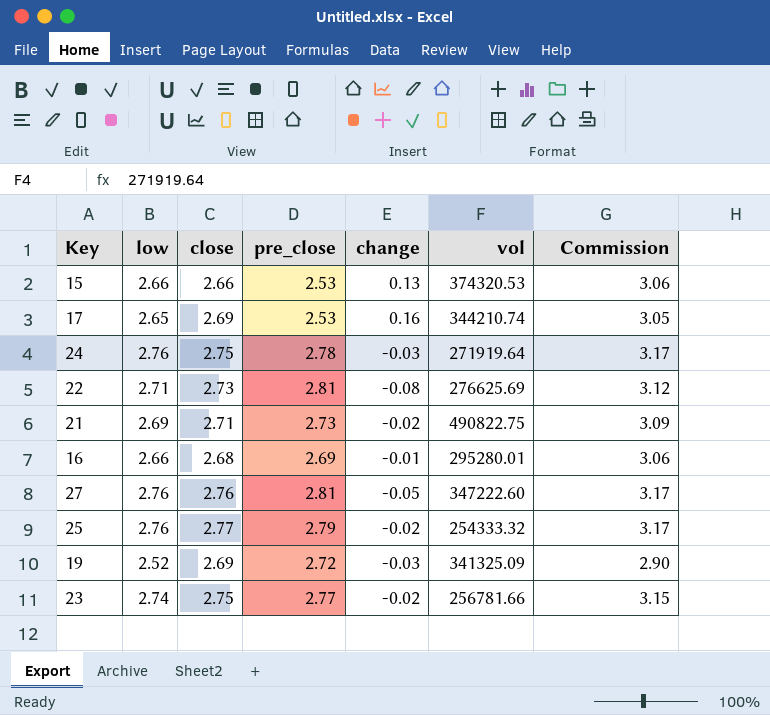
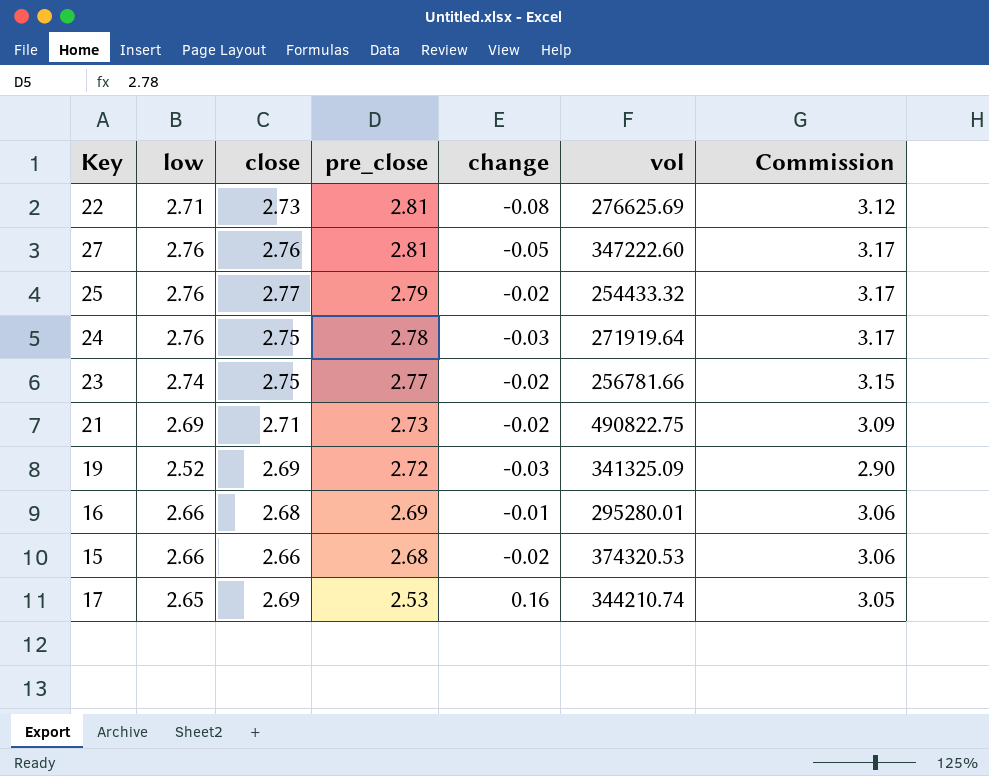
row order: none -> pre_close descending
25 | vol: 254333.32 -> 254433.32
15 | pre_close: 2.53 -> 2.68
15 | change: 0.13 -> -0.02

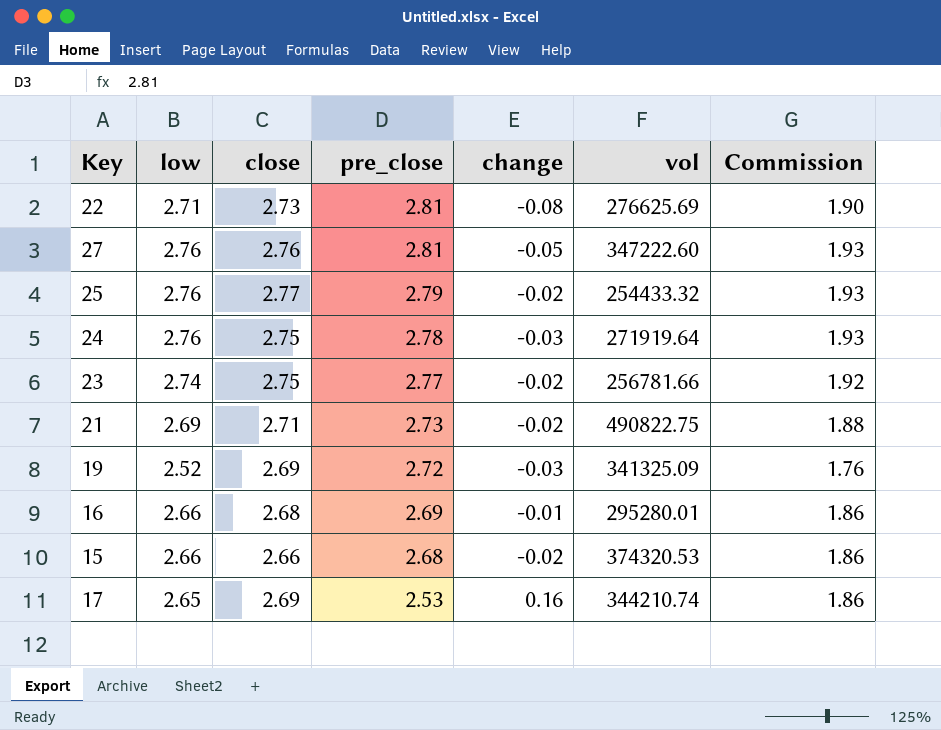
column Commission | formula: [low] * 1.15 -> [low] * 0.7

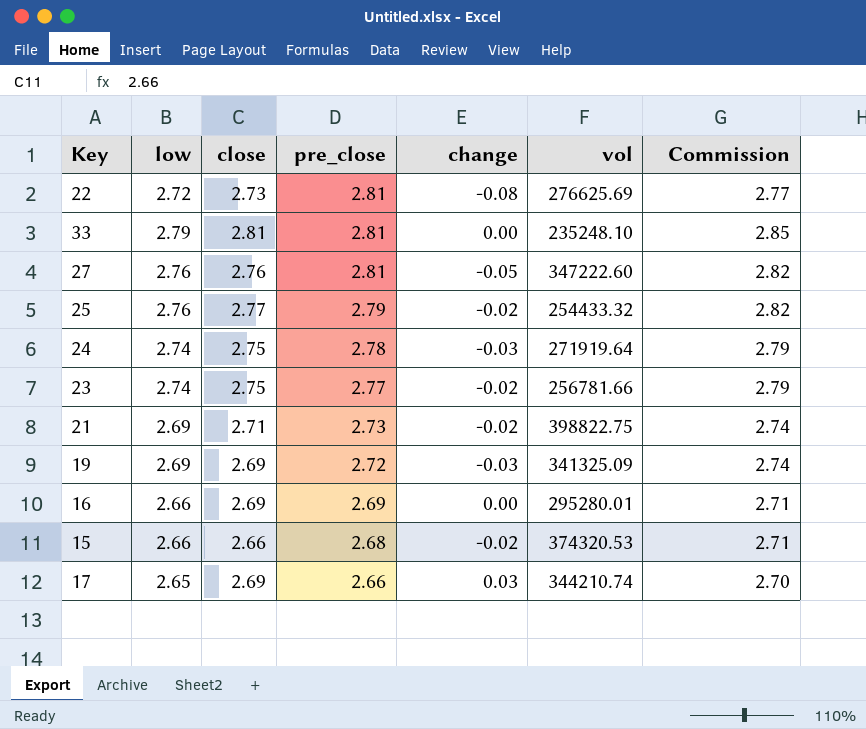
column Commission | formula: [low] * 0.7 -> [low] * 1.02
22 | low: 2.71 -> 2.72
row 33: none -> 2.79 | 2.81 | 2.81 | 0.00 | 235248.10 | 2.85
24 | low: 2.76 -> 2.74
21 | vol: 490822.75 -> 398822.75
19 | low: 2.52 -> 2.69
16 | close: 2.68 -> 2.69
16 | change: -0.01 -> 0.00
17 | pre_close: 2.53 -> 2.66
17 | change: 0.16 -> 0.03

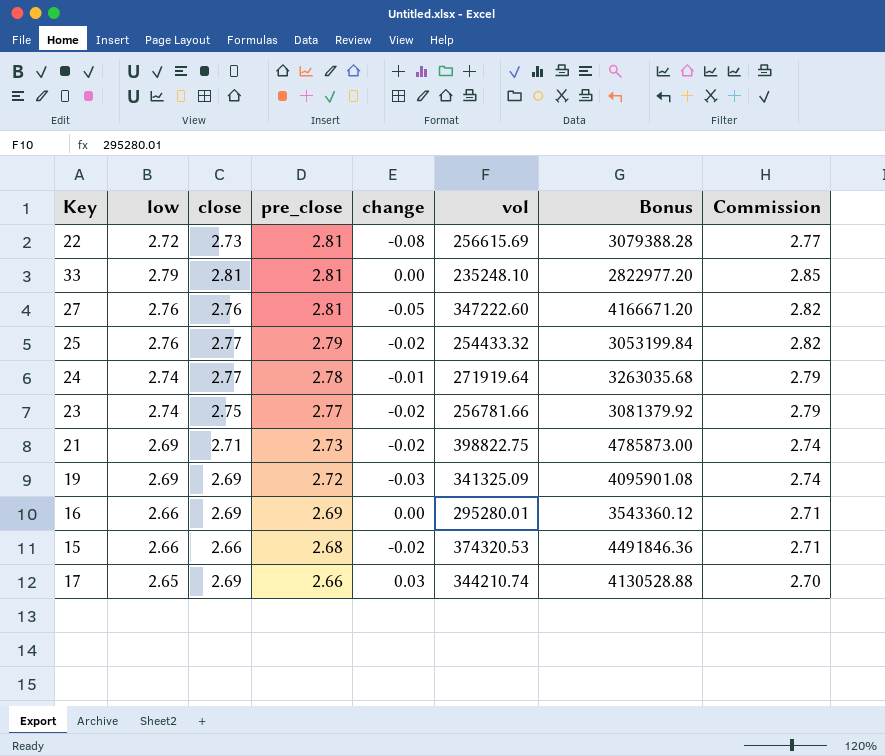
column Bonus | formula: none -> [vol] * 12
22 | vol: 276625.69 -> 256615.69
24 | close: 2.75 -> 2.77
24 | change: -0.03 -> -0.01

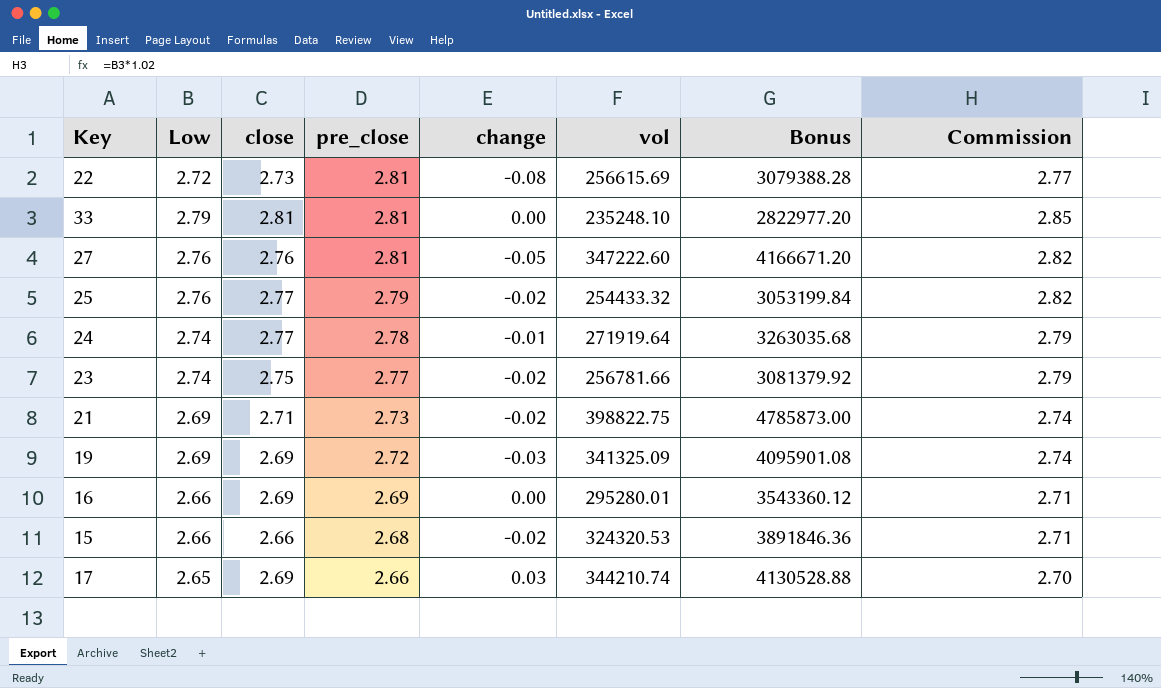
column name: low -> Low
15 | vol: 374320.53 -> 324320.53
15 | Bonus: 4491846.36 -> 3891846.36

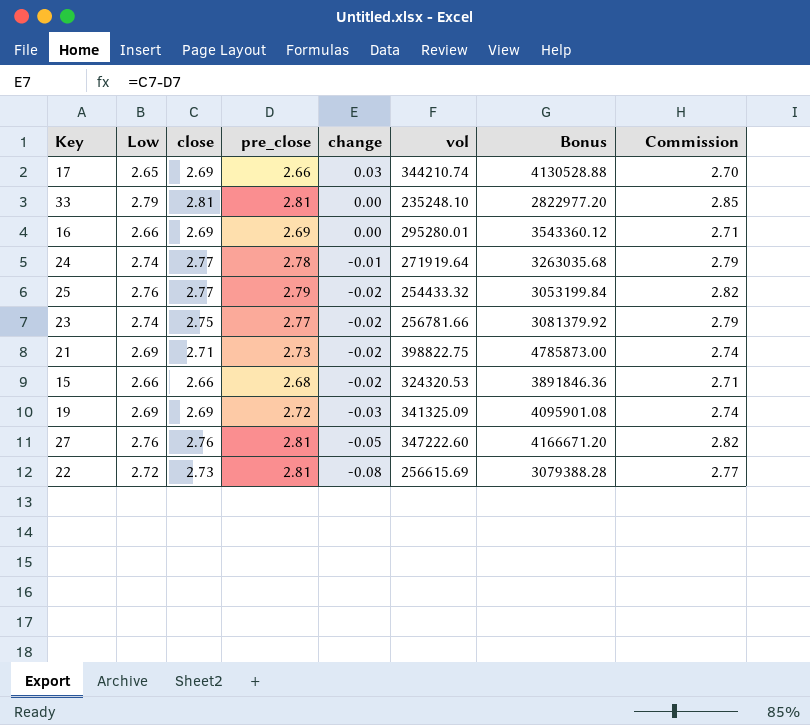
row order: pre_close descending -> change descending

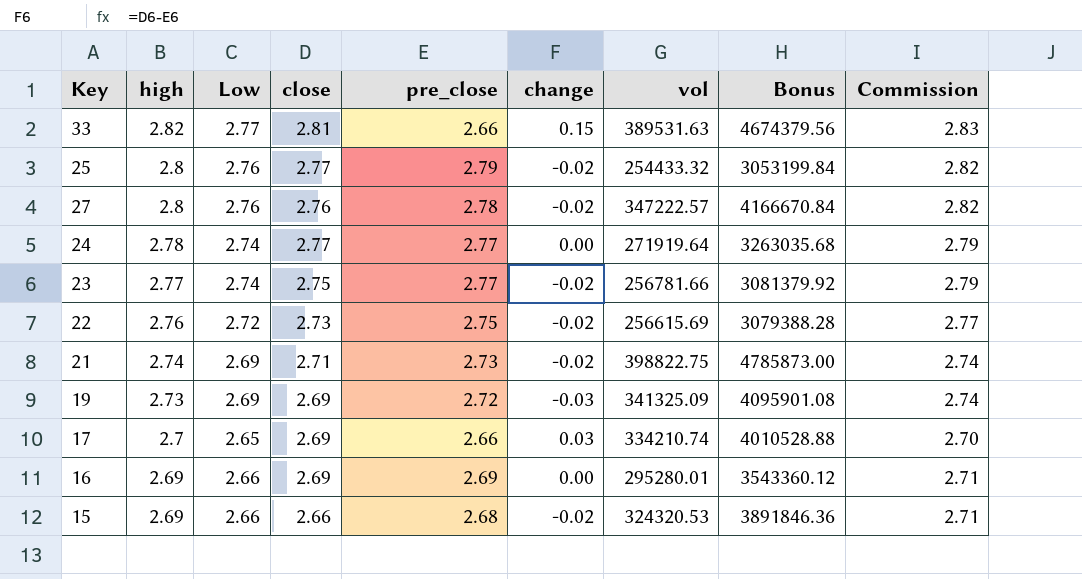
row order: change descending -> high descending
column high | position: none -> 2
33 | Low: 2.79 -> 2.77
33 | pre_close: 2.81 -> 2.66
33 | change: 0.00 -> 0.15
33 | vol: 235248.10 -> 389531.63
33 | Bonus: 2822977.20 -> 4674379.56
33 | Commission: 2.85 -> 2.83
27 | pre_close: 2.81 -> 2.78
27 | change: -0.05 -> -0.02
27 | vol: 347222.60 -> 347222.57
27 | Bonus: 4166671.20 -> 4166670.84
24 | pre_close: 2.78 -> 2.77
24 | change: -0.01 -> 0.00
22 | pre_close: 2.81 -> 2.75
22 | change: -0.08 -> -0.02
17 | vol: 344210.74 -> 334210.74
17 | Bonus: 4130528.88 -> 4010528.88

